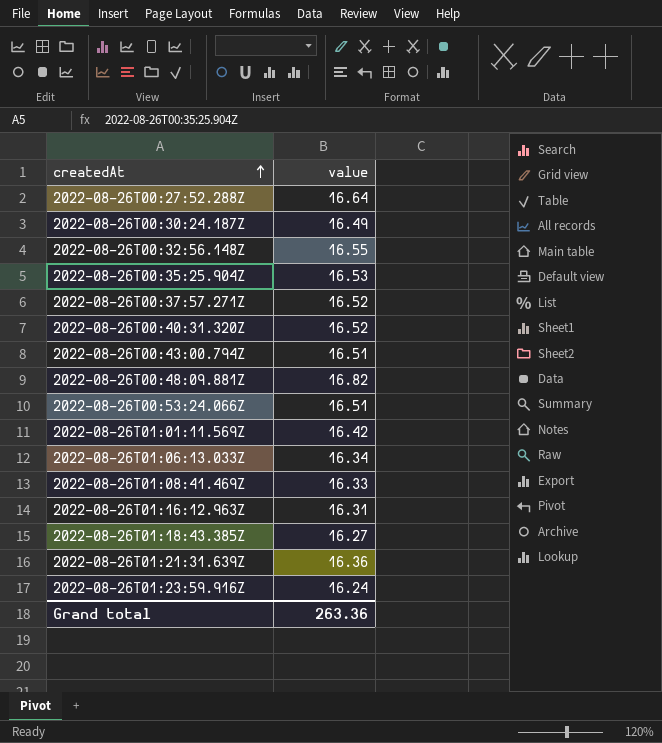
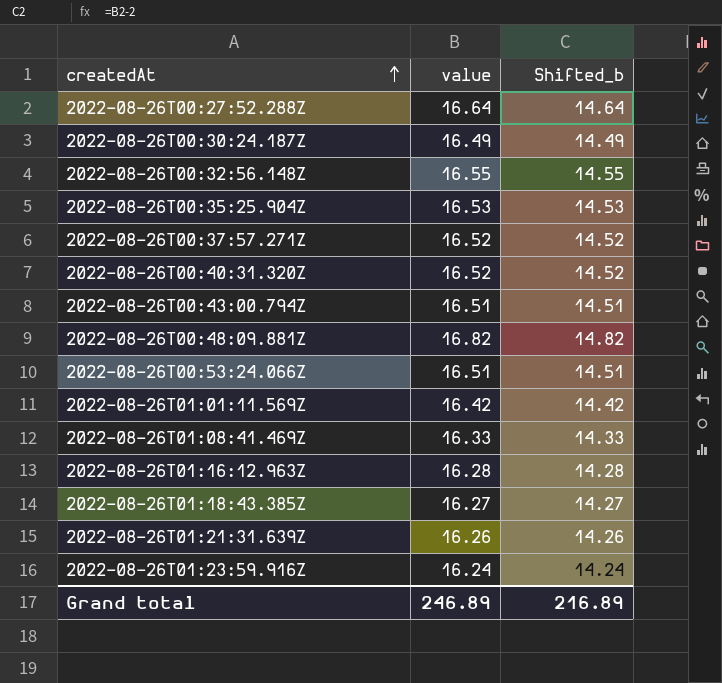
column Shifted_b | formula: none -> [value] - 2
row 2022-08-26T01:06:13.033Z: 16.34 -> none
2022-08-26T01:16:12.963Z | value: 16.31 -> 16.28
2022-08-26T01:21:31.639Z | value: 16.36 -> 16.26
Grand total | value: 263.36 -> 246.89

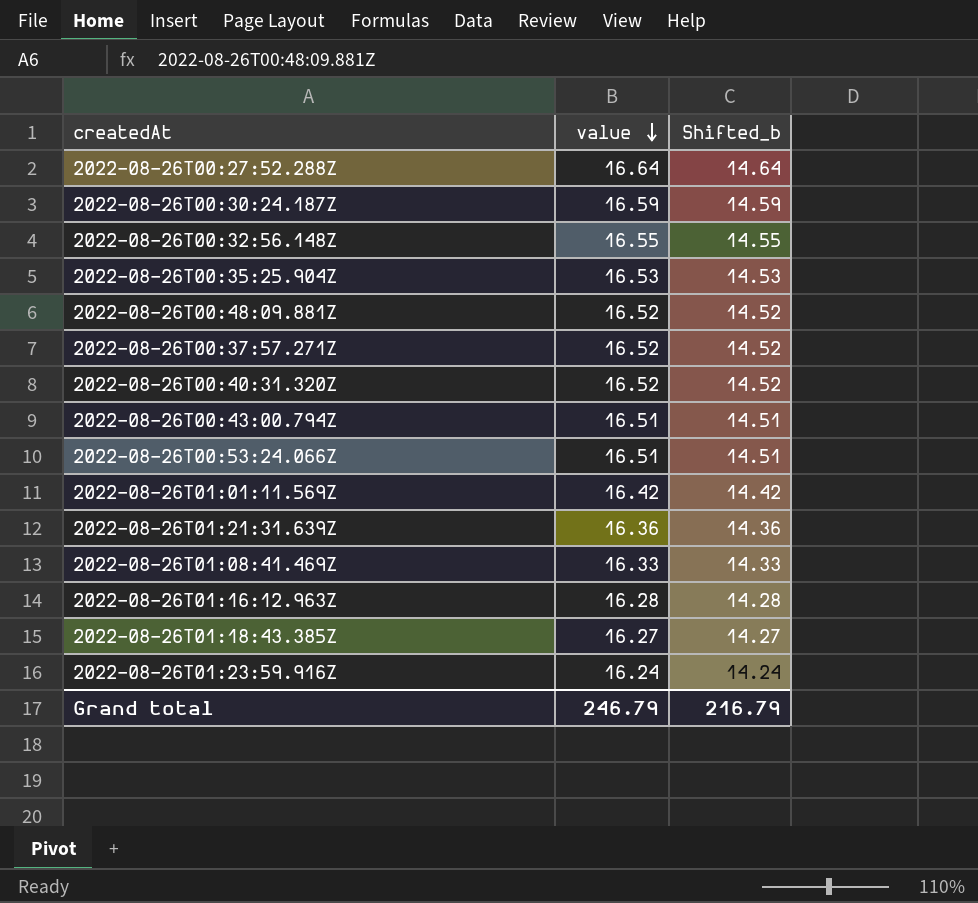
row order: createdAt ascending -> value descending
2022-08-26T00:30:24.187Z | value: 16.49 -> 16.59
2022-08-26T00:30:24.187Z | Shifted_b: 14.49 -> 14.59
2022-08-26T00:48:09.881Z | value: 16.82 -> 16.52
2022-08-26T00:48:09.881Z | Shifted_b: 14.82 -> 14.52
2022-08-26T01:21:31.639Z | value: 16.26 -> 16.36
2022-08-26T01:21:31.639Z | Shifted_b: 14.26 -> 14.36
Grand total | value: 246.89 -> 246.79
Grand total | Shifted_b: 216.89 -> 216.79

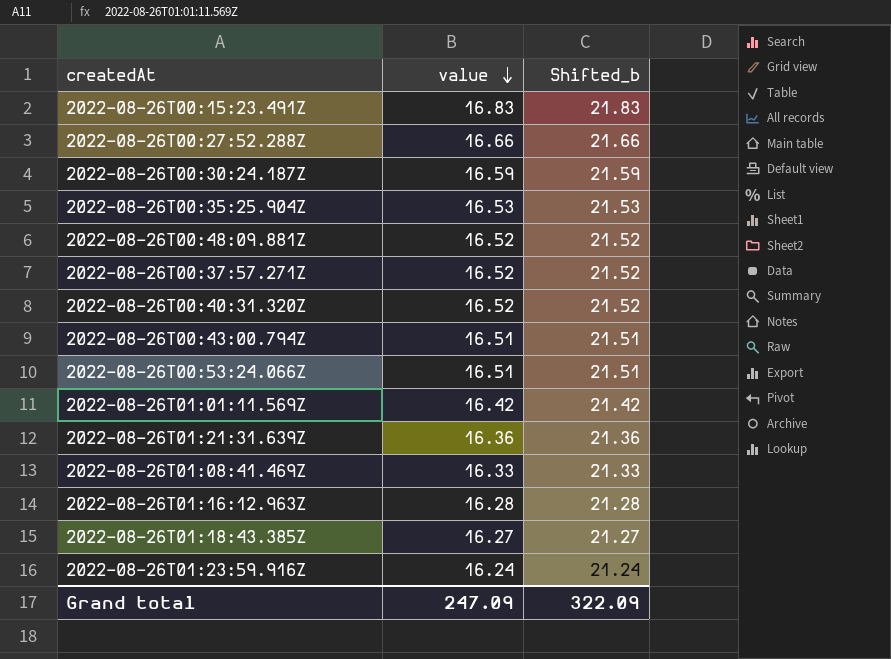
column Shifted_b | formula: [value] - 2 -> [value] + 5
row 2022-08-26T00:32:56.148Z: 16.55 | 14.55 -> none
row 2022-08-26T00:15:23.491Z: none -> 16.83 | 21.83
2022-08-26T00:27:52.288Z | value: 16.64 -> 16.66
Grand total | value: 246.79 -> 247.09
Grand total | Shifted_b: 216.79 -> 322.09

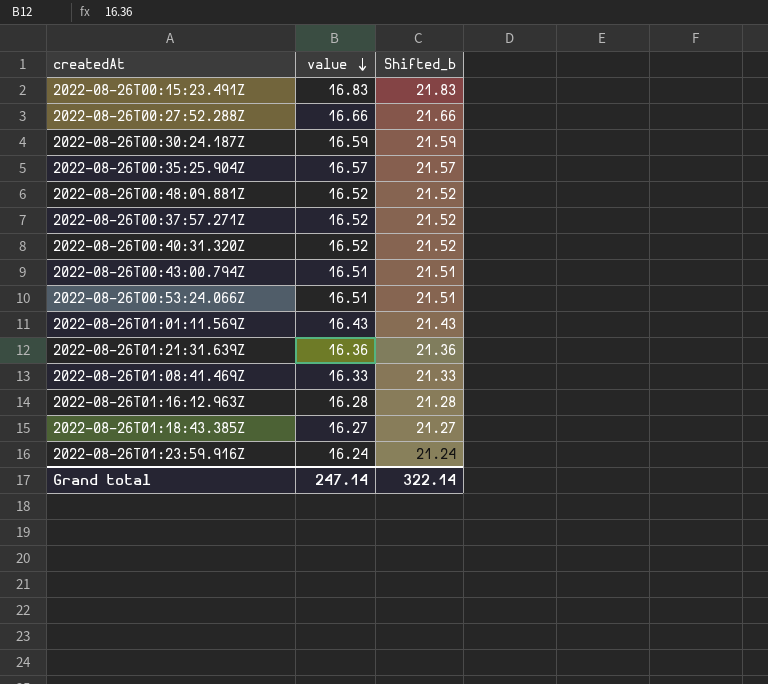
2022-08-26T00:35:25.904Z | value: 16.53 -> 16.57
2022-08-26T00:35:25.904Z | Shifted_b: 21.53 -> 21.57
2022-08-26T01:01:11.569Z | value: 16.42 -> 16.43
2022-08-26T01:01:11.569Z | Shifted_b: 21.42 -> 21.43
Grand total | value: 247.09 -> 247.14
Grand total | Shifted_b: 322.09 -> 322.14

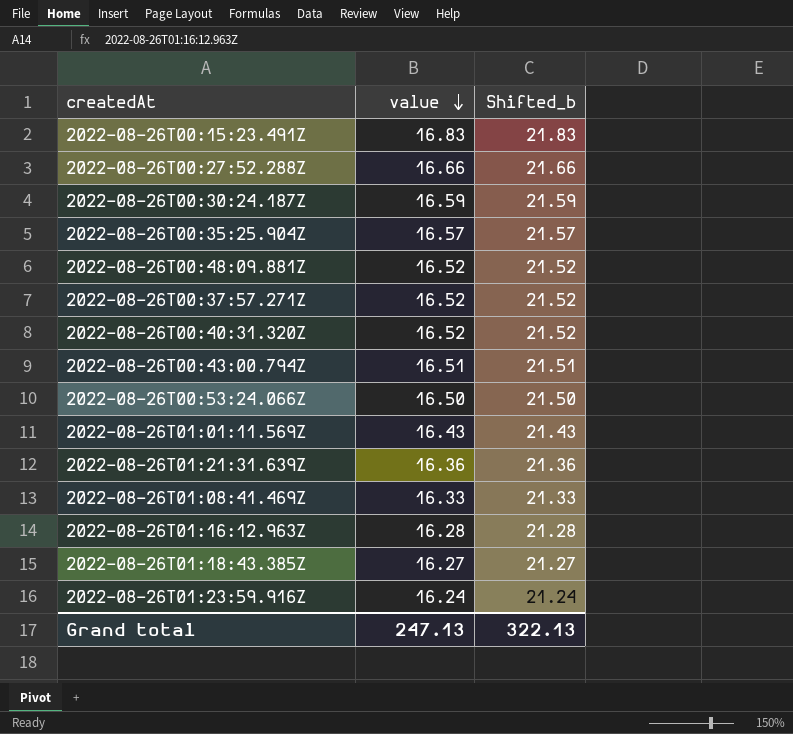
2022-08-26T00:53:24.066Z | value: 16.51 -> 16.50
2022-08-26T00:53:24.066Z | Shifted_b: 21.51 -> 21.50
Grand total | value: 247.14 -> 247.13
Grand total | Shifted_b: 322.14 -> 322.13

